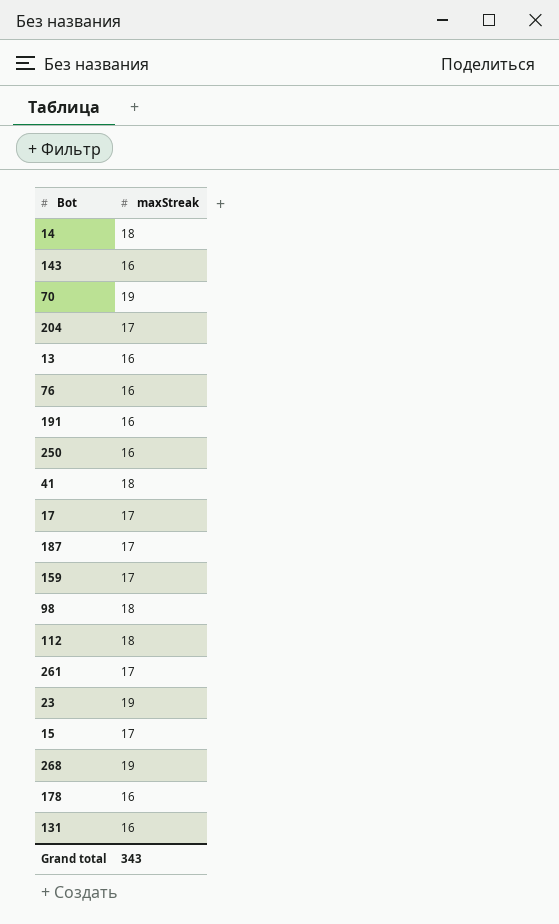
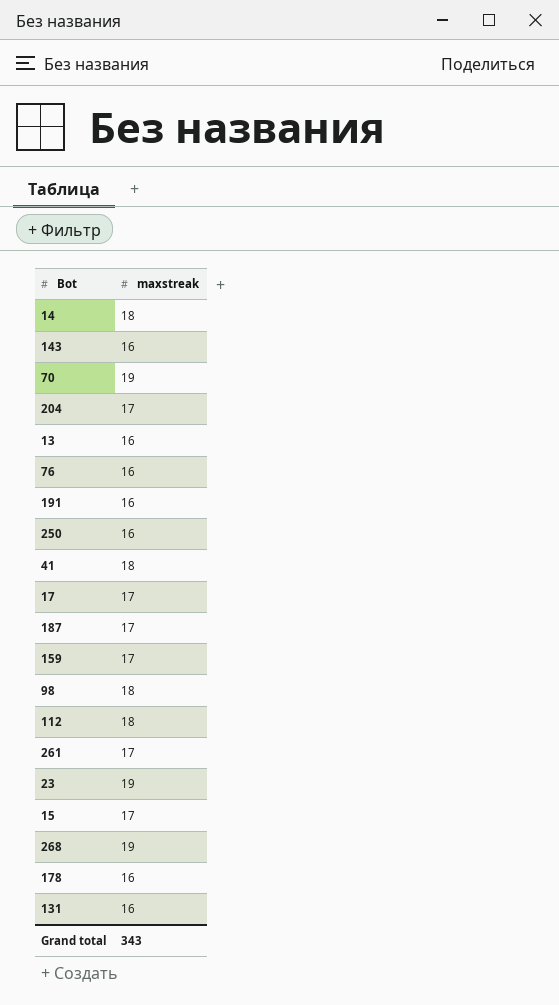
column name: maxStreak -> maxstreak

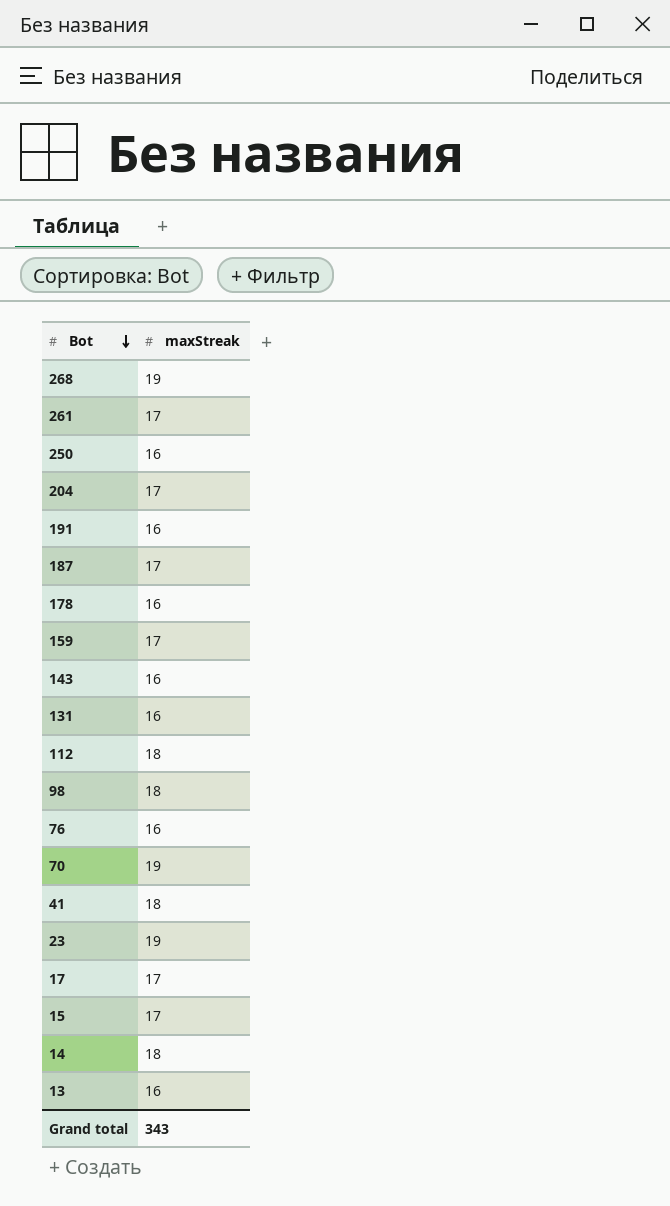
row order: none -> Bot descending
column name: maxstreak -> maxStreak

